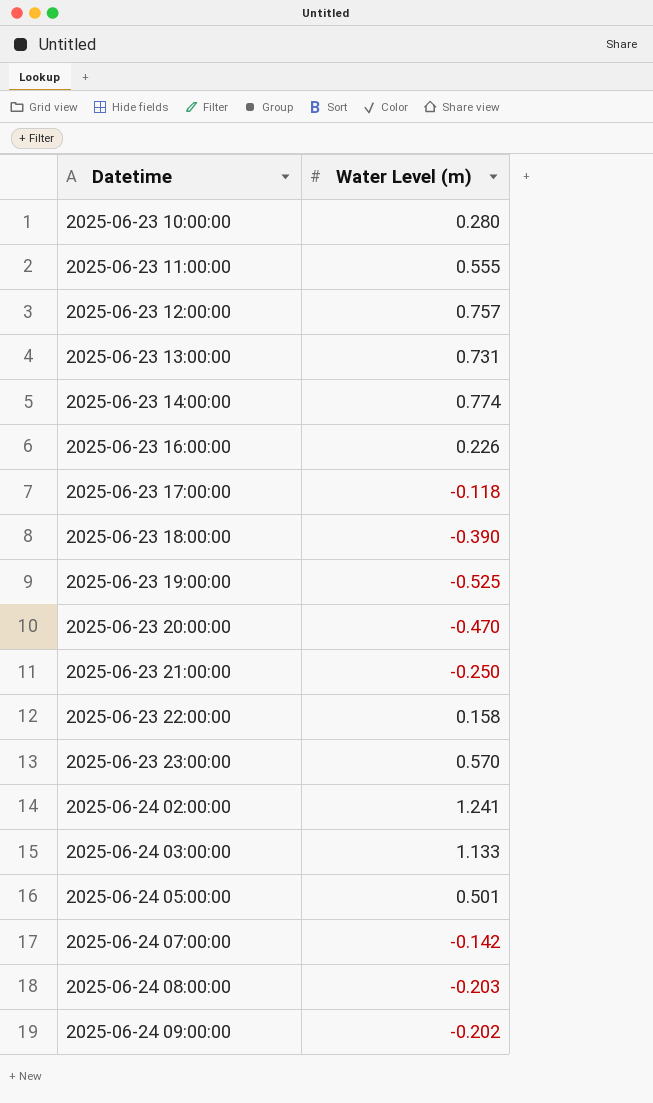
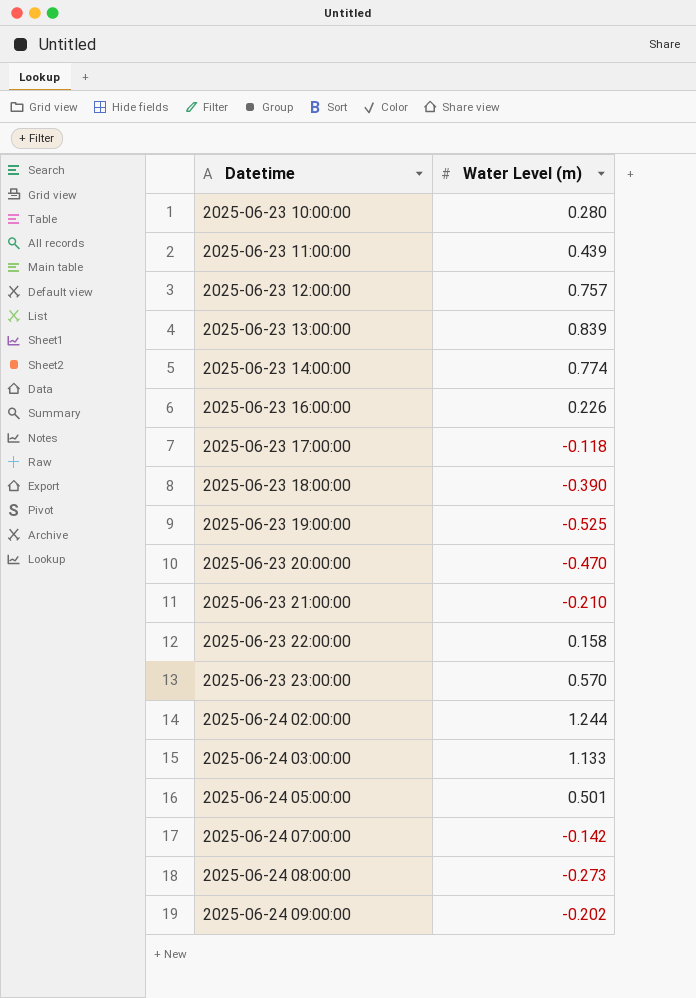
2025-06-23 11:00:00 | Water Level (m): 0.555 -> 0.439
2025-06-23 13:00:00 | Water Level (m): 0.731 -> 0.839
2025-06-23 21:00:00 | Water Level (m): -0.250 -> -0.210
2025-06-24 02:00:00 | Water Level (m): 1.241 -> 1.244
2025-06-24 08:00:00 | Water Level (m): -0.203 -> -0.273

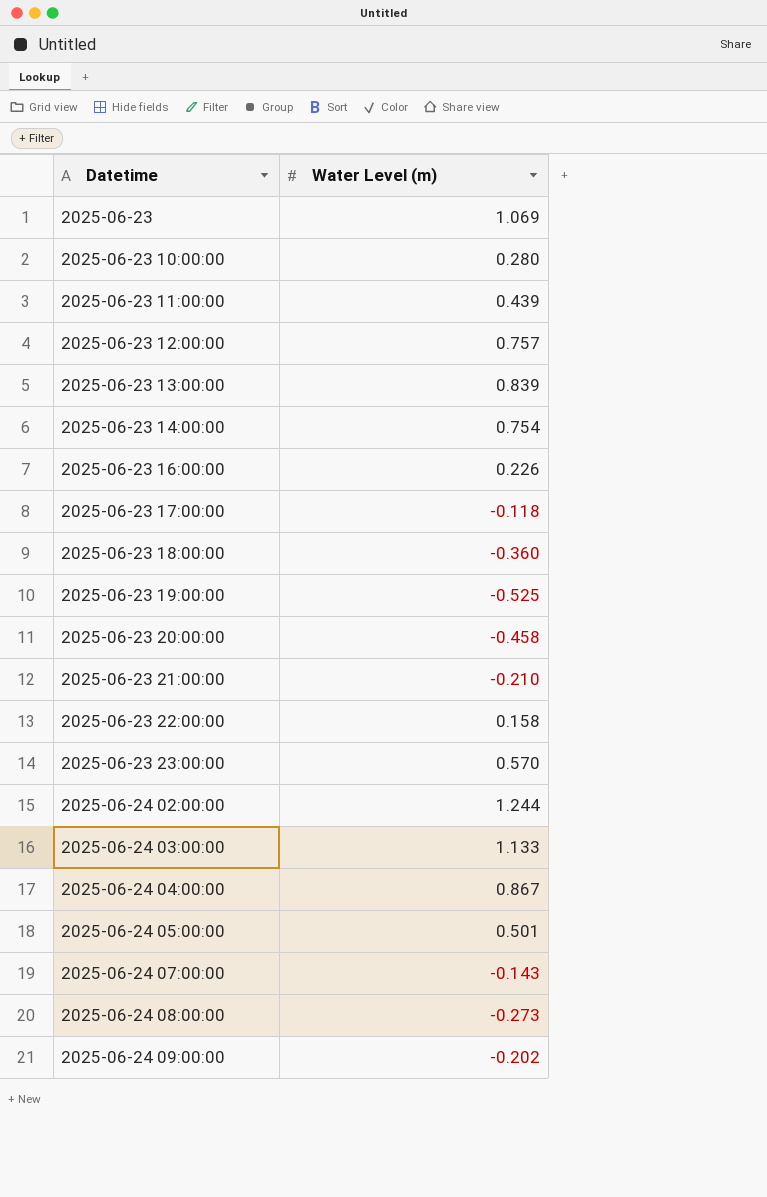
row 2025-06-23: none -> 1.069
2025-06-23 14:00:00 | Water Level (m): 0.774 -> 0.754
2025-06-23 18:00:00 | Water Level (m): -0.390 -> -0.360
2025-06-23 20:00:00 | Water Level (m): -0.470 -> -0.458
row 2025-06-24 04:00:00: none -> 0.867
2025-06-24 07:00:00 | Water Level (m): -0.142 -> -0.143

